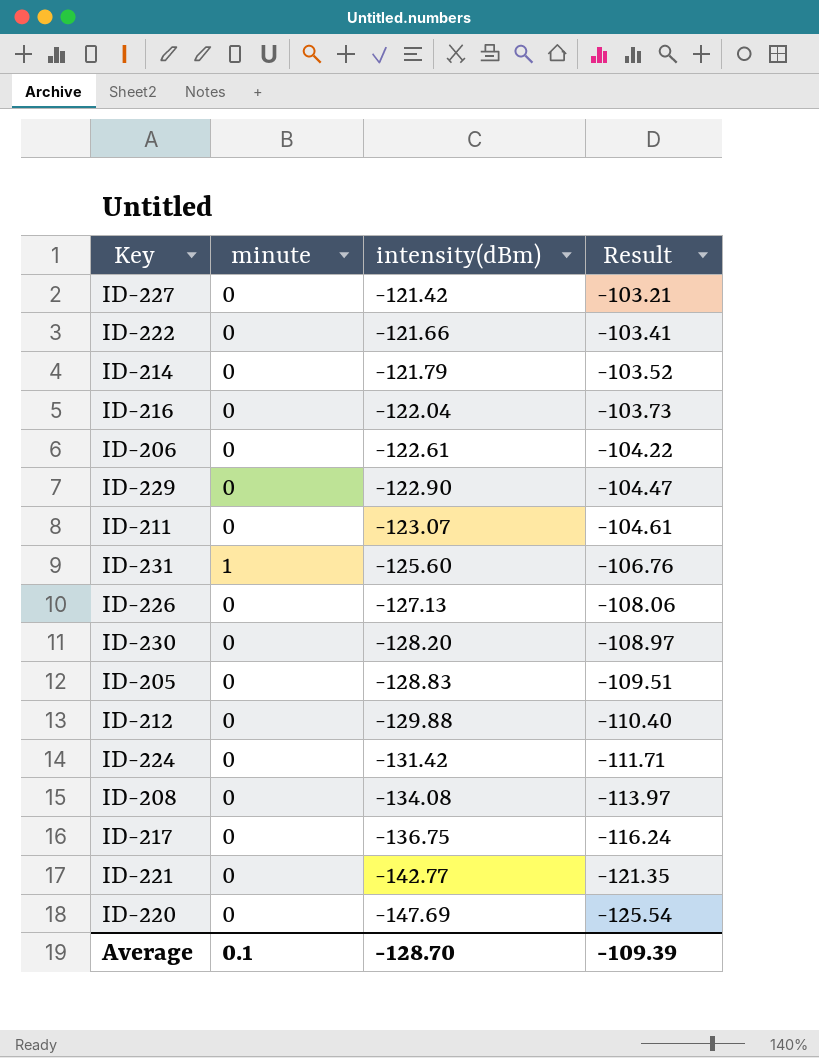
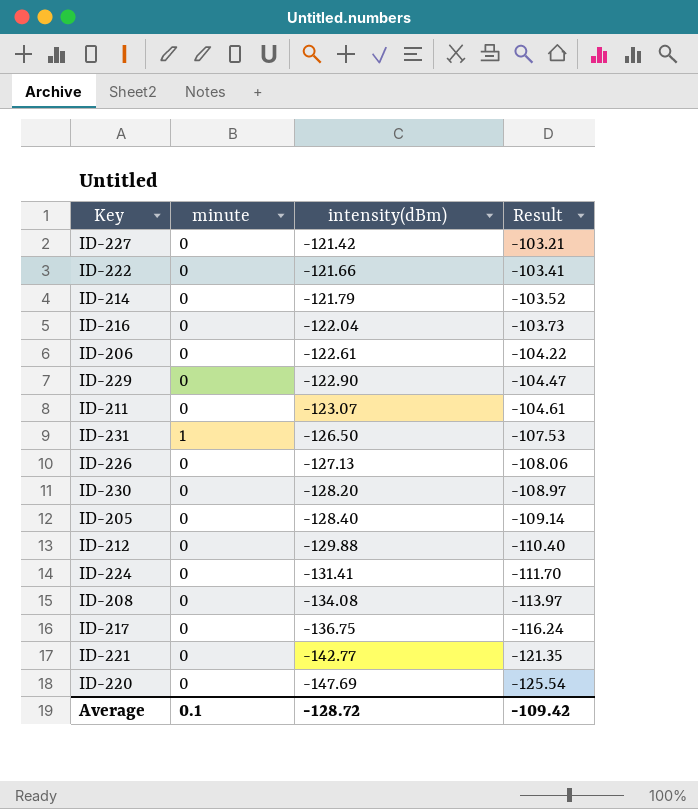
ID-231 | intensity(dBm): -125.60 -> -126.50
ID-231 | Result: -106.76 -> -107.53
ID-205 | intensity(dBm): -128.83 -> -128.40
ID-205 | Result: -109.51 -> -109.14
ID-224 | intensity(dBm): -131.42 -> -131.41
ID-224 | Result: -111.71 -> -111.70
Average | intensity(dBm): -128.70 -> -128.72
Average | Result: -109.39 -> -109.42

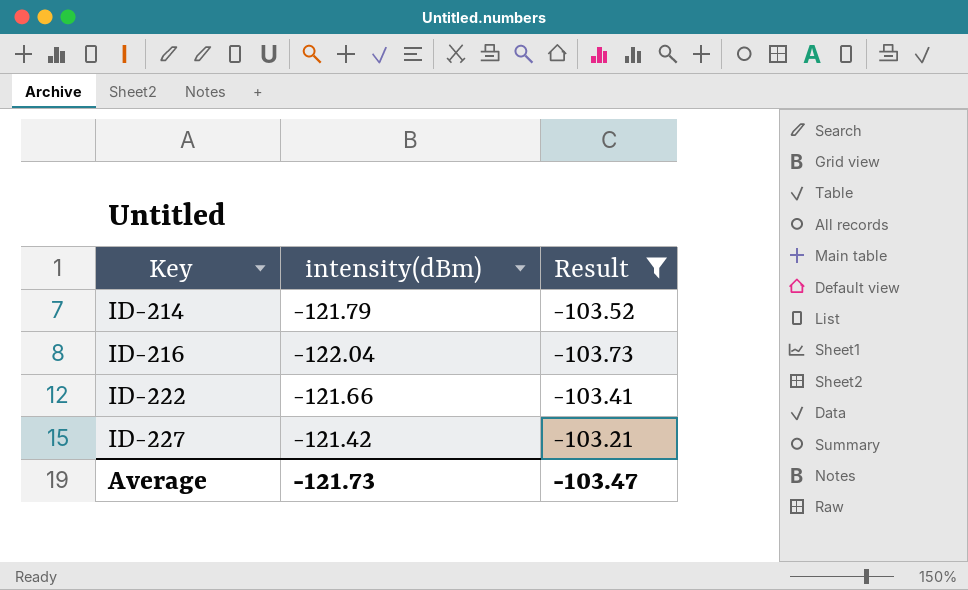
filter: none -> Result >= -103.73
row order: intensity(dBm) descending -> Key ascending
column minute | position: 2 -> none
Average | intensity(dBm): -128.72 -> -121.73
Average | Result: -109.42 -> -103.47

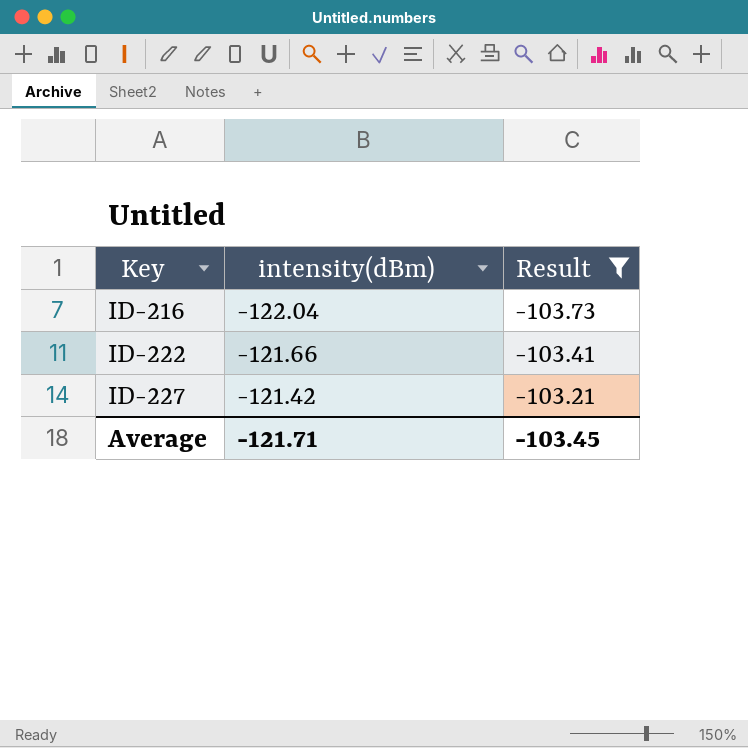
row ID-214: -121.79 | -103.52 -> none
Average | intensity(dBm): -121.73 -> -121.71
Average | Result: -103.47 -> -103.45

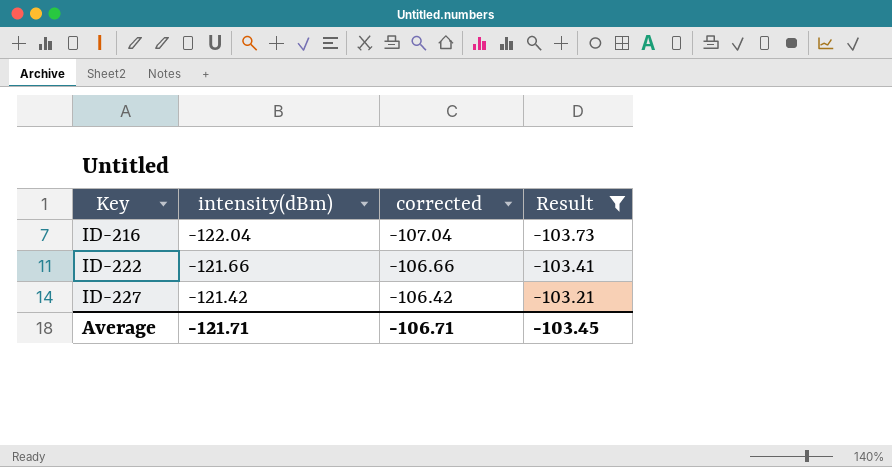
column corrected | formula: none -> [intensity(dBm)] + 15

